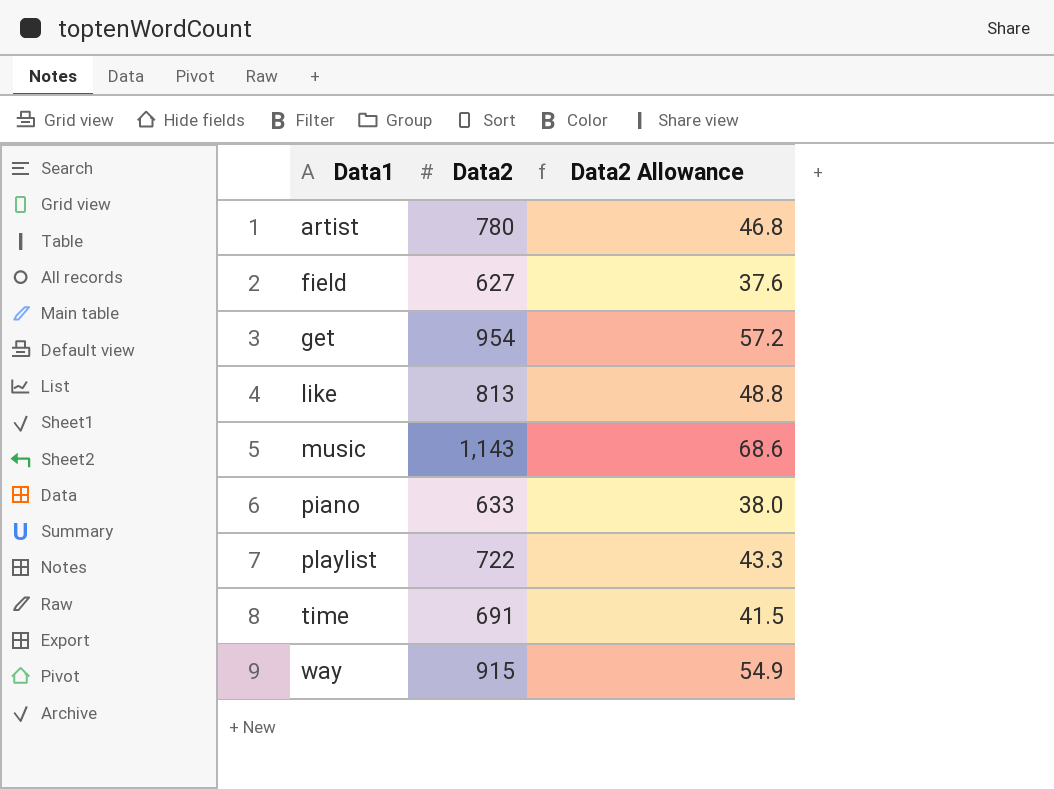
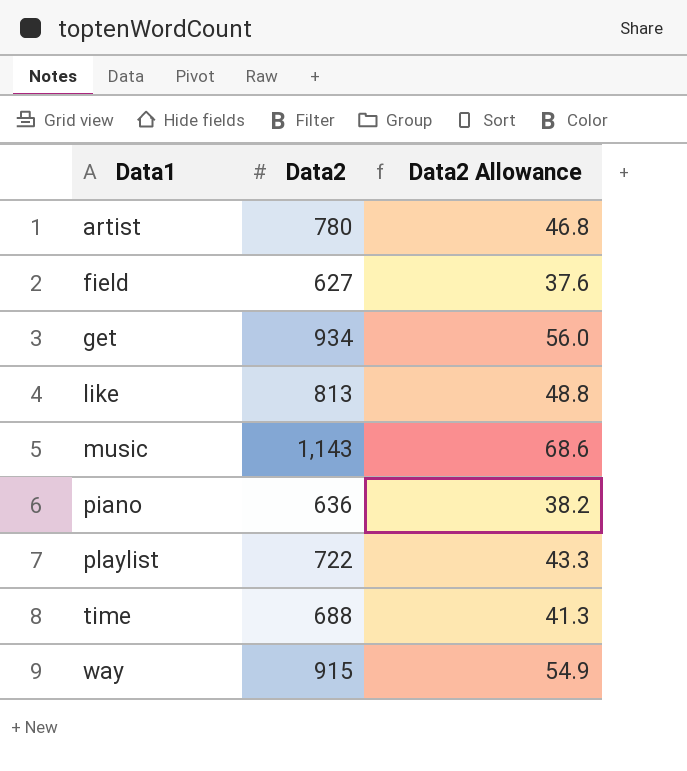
get | Data2: 954 -> 934
get | Data2 Allowance: 57.2 -> 56.0
piano | Data2: 633 -> 636
piano | Data2 Allowance: 38.0 -> 38.2
time | Data2: 691 -> 688
time | Data2 Allowance: 41.5 -> 41.3

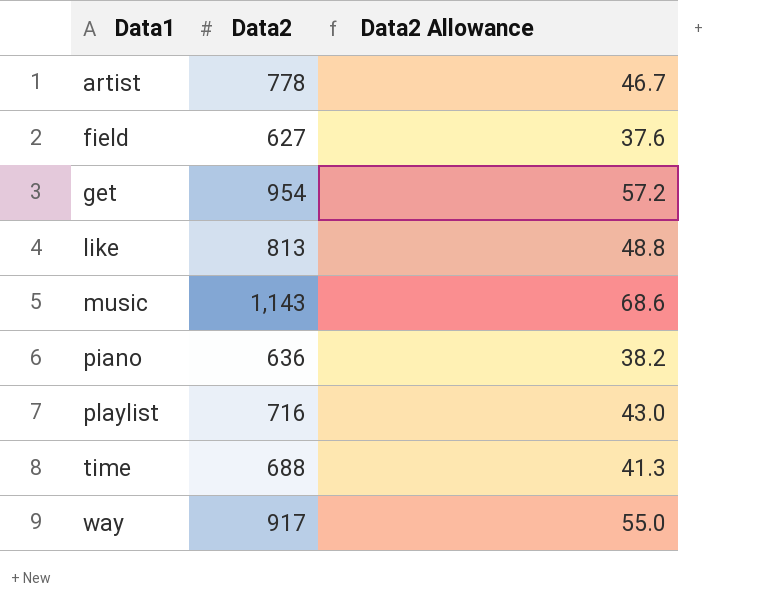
artist | Data2: 780 -> 778
artist | Data2 Allowance: 46.8 -> 46.7
get | Data2: 934 -> 954
get | Data2 Allowance: 56.0 -> 57.2
playlist | Data2: 722 -> 716
playlist | Data2 Allowance: 43.3 -> 43.0
way | Data2: 915 -> 917
way | Data2 Allowance: 54.9 -> 55.0

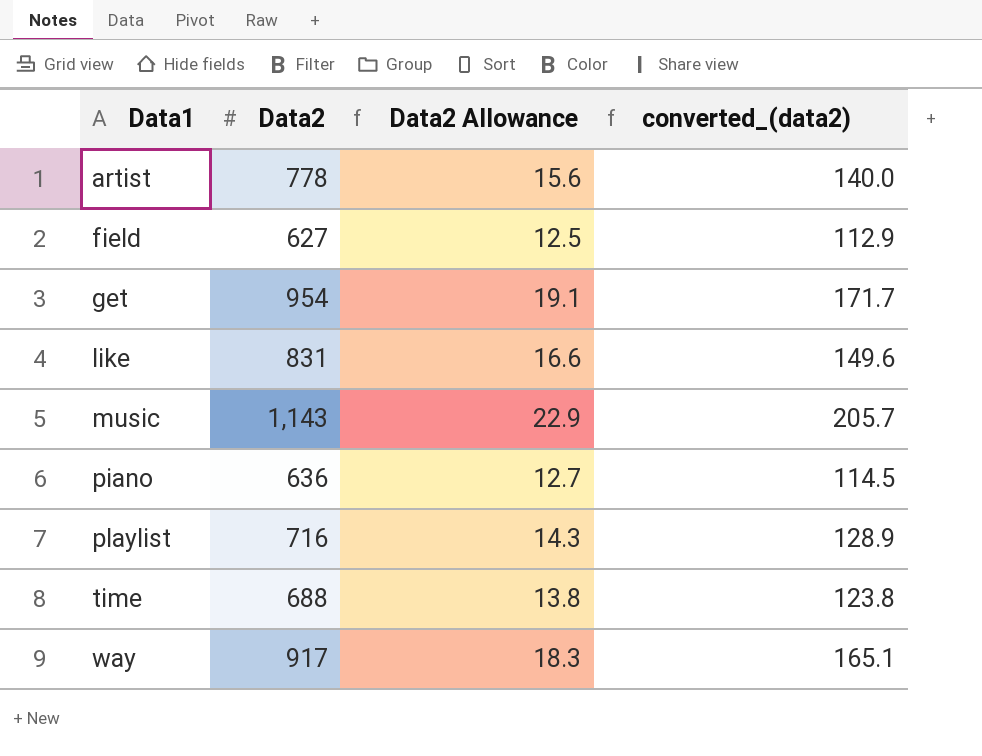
column Data2 Allowance | formula: [Data2] * 0.06 -> [Data2] * 0.02
column converted_(data2) | formula: none -> [Data2] * 0.18
like | Data2: 813 -> 831

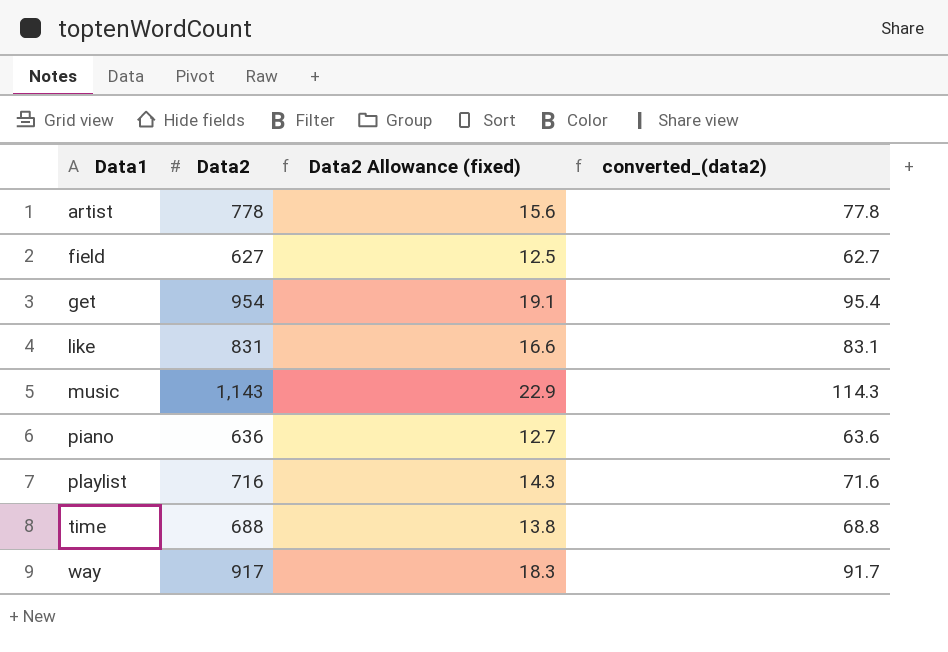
column name: Data2 Allowance -> Data2 Allowance (fixed)
column converted_(data2) | formula: [Data2] * 0.18 -> [Data2] * 0.1

